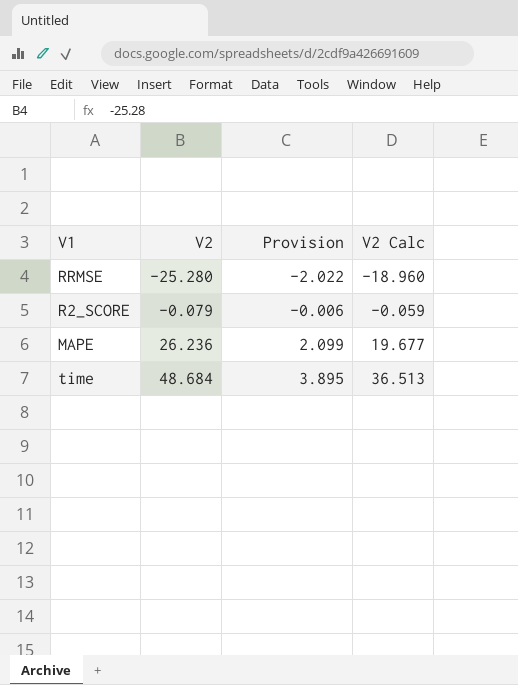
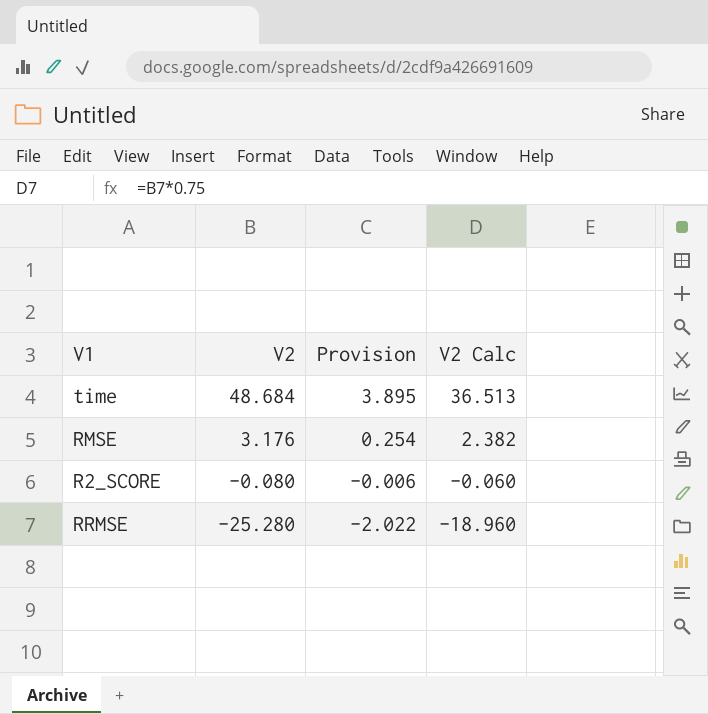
row order: V2 ascending -> V2 descending
row MAPE: 26.236 | 2.099 | 19.677 -> none
row RMSE: none -> 3.176 | 0.254 | 2.382
R2_SCORE | V2: -0.079 -> -0.080
R2_SCORE | V2 Calc: -0.059 -> -0.060

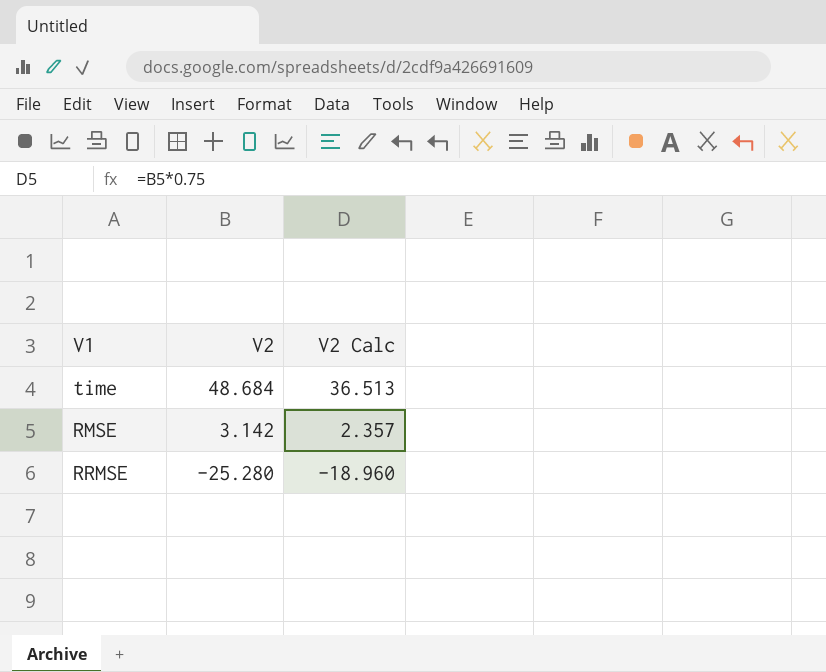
column Provision | formula: [V2] * 0.08 -> none
row R2_SCORE: -0.080 | -0.006 | -0.060 -> none
RMSE | V2: 3.176 -> 3.142
RMSE | V2 Calc: 2.382 -> 2.357

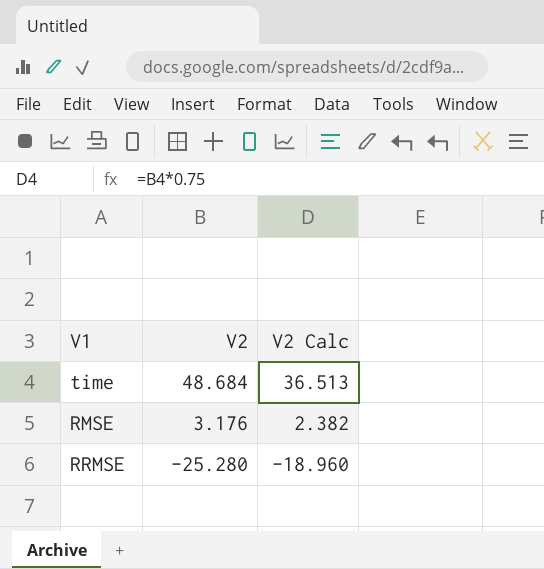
RMSE | V2: 3.142 -> 3.176
RMSE | V2 Calc: 2.357 -> 2.382

